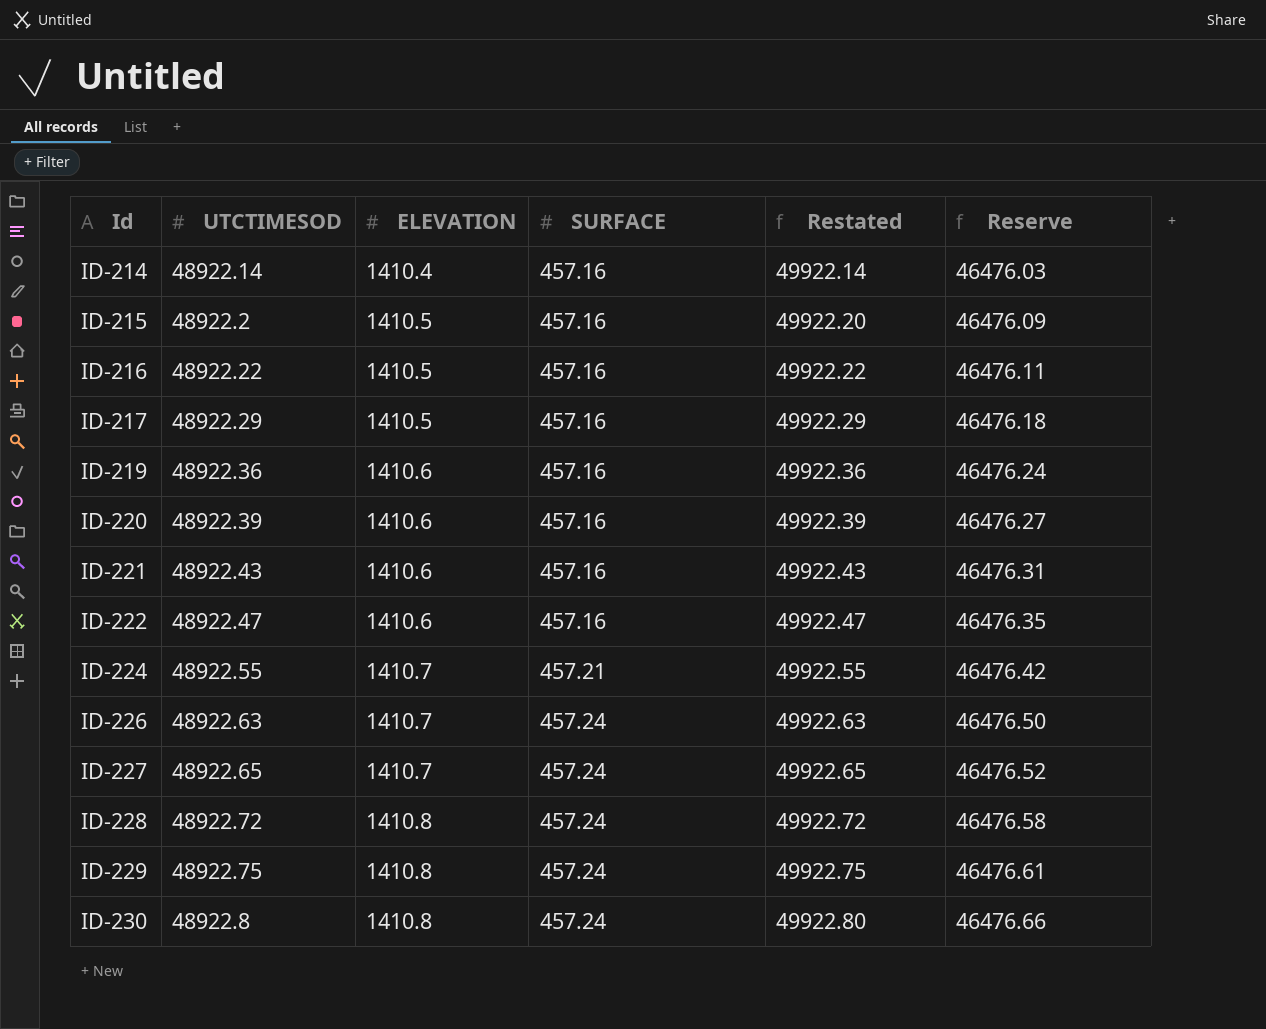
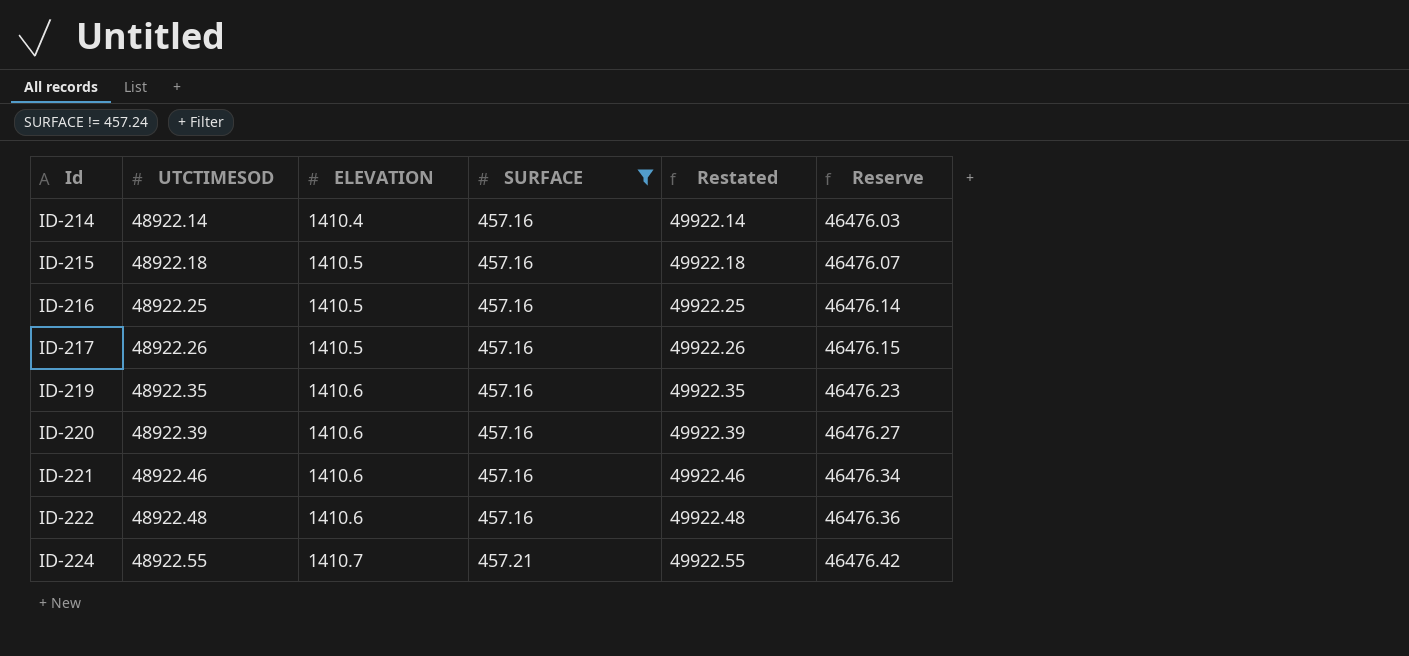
filter: none -> SURFACE != 457.24
ID-215 | UTCTIMESOD: 48922.2 -> 48922.18
ID-215 | Restated: 49922.20 -> 49922.18
ID-215 | Reserve: 46476.09 -> 46476.07
ID-216 | UTCTIMESOD: 48922.22 -> 48922.25
ID-216 | Restated: 49922.22 -> 49922.25
ID-216 | Reserve: 46476.11 -> 46476.14
ID-217 | UTCTIMESOD: 48922.29 -> 48922.26
ID-217 | Restated: 49922.29 -> 49922.26
ID-217 | Reserve: 46476.18 -> 46476.15
ID-219 | UTCTIMESOD: 48922.36 -> 48922.35
ID-219 | Restated: 49922.36 -> 49922.35
ID-219 | Reserve: 46476.24 -> 46476.23
ID-221 | UTCTIMESOD: 48922.43 -> 48922.46
ID-221 | Restated: 49922.43 -> 49922.46
ID-221 | Reserve: 46476.31 -> 46476.34
ID-222 | UTCTIMESOD: 48922.47 -> 48922.48
ID-222 | Restated: 49922.47 -> 49922.48
ID-222 | Reserve: 46476.35 -> 46476.36

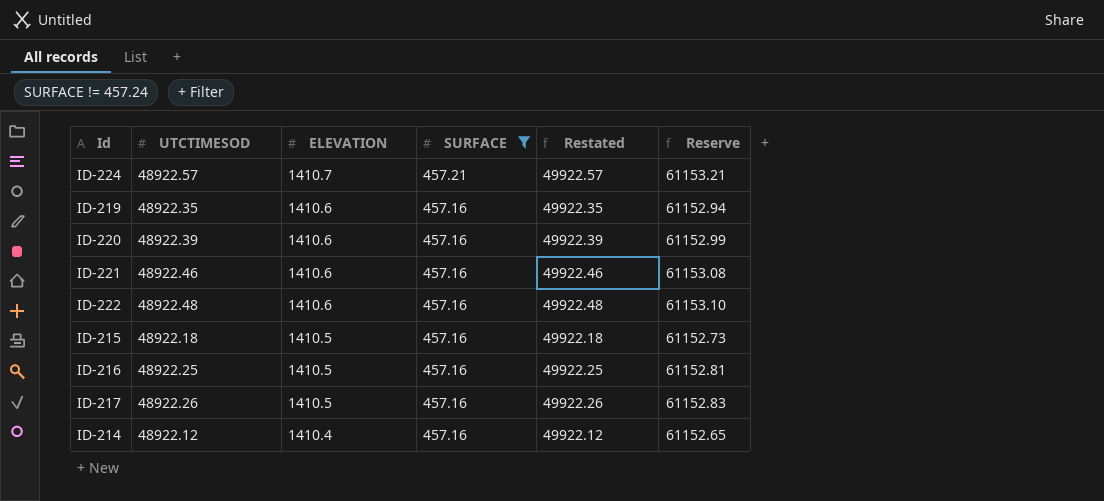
row order: Id ascending -> ELEVATION descending
column Reserve | formula: [UTCTIMESOD] * 0.95 -> [UTCTIMESOD] * 1.25
ID-224 | UTCTIMESOD: 48922.55 -> 48922.57
ID-224 | Restated: 49922.55 -> 49922.57
ID-214 | UTCTIMESOD: 48922.14 -> 48922.12
ID-214 | Restated: 49922.14 -> 49922.12

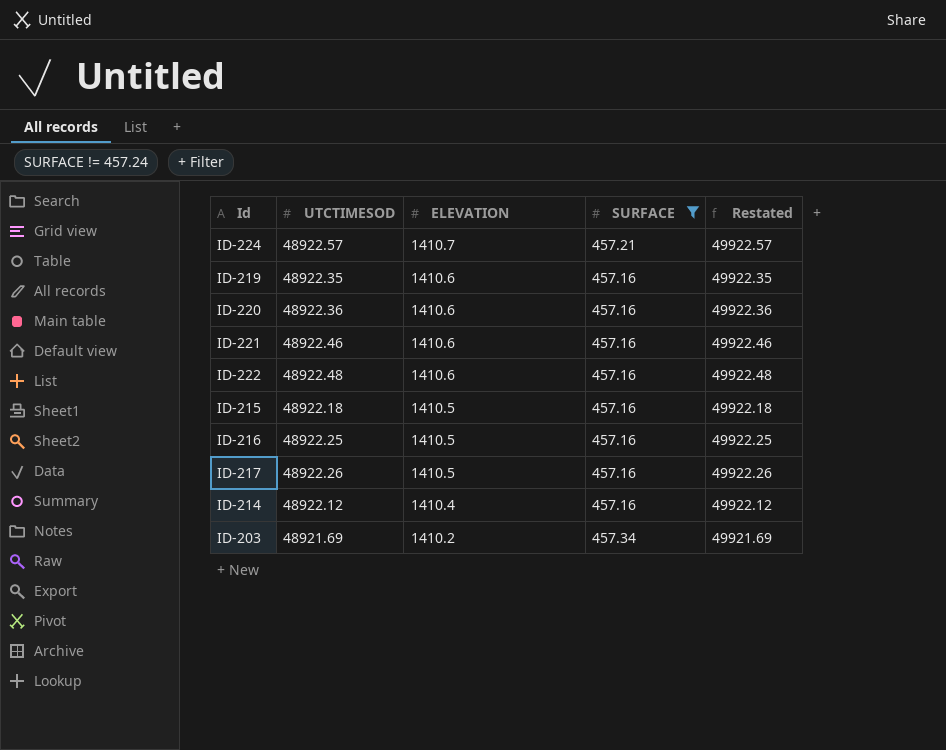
column Reserve | formula: [UTCTIMESOD] * 1.25 -> none
ID-220 | UTCTIMESOD: 48922.39 -> 48922.36
ID-220 | Restated: 49922.39 -> 49922.36
row ID-203: none -> 48921.69 | 1410.2 | 457.34 | 49921.69

